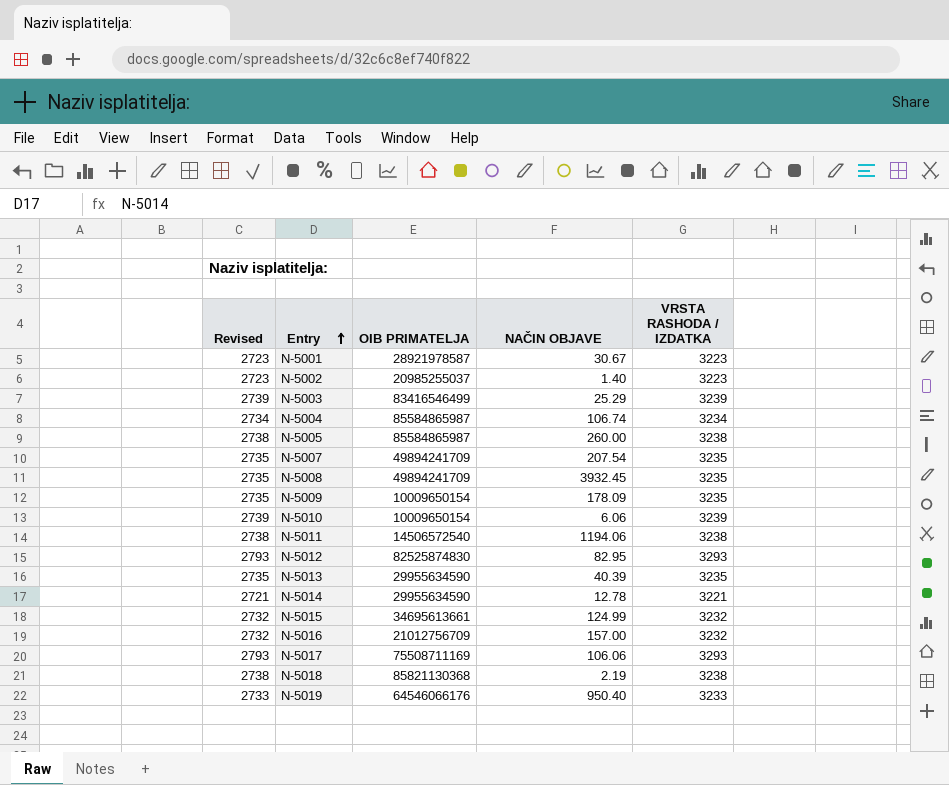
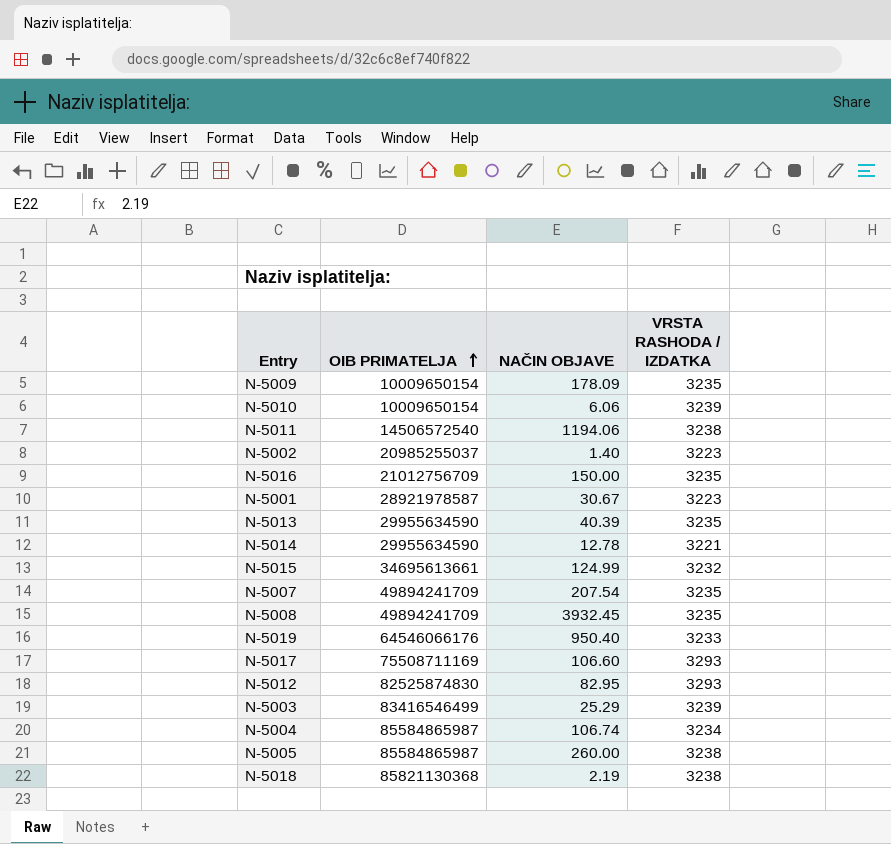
row order: Entry ascending -> OIB PRIMATELJA ascending
column Revised | formula: [VRSTA RASHODA / IZDATKA] - 500 -> none
N-5016 | NAČIN OBJAVE: 157.00 -> 150.00
N-5016 | VRSTA RASHODA / IZDATKA: 3232 -> 3235
N-5017 | NAČIN OBJAVE: 106.06 -> 106.60

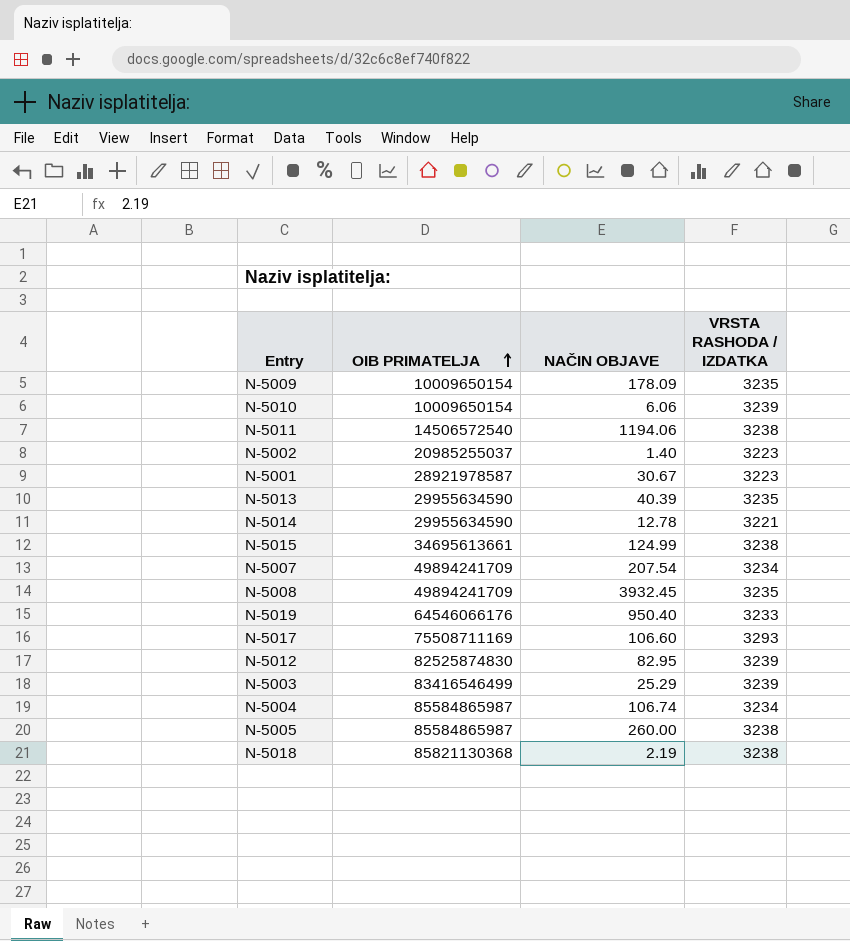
row N-5016: 21012756709 | 150.00 | 3235 -> none
N-5015 | VRSTA RASHODA / IZDATKA: 3232 -> 3238
N-5007 | VRSTA RASHODA / IZDATKA: 3235 -> 3234
N-5012 | VRSTA RASHODA / IZDATKA: 3293 -> 3239

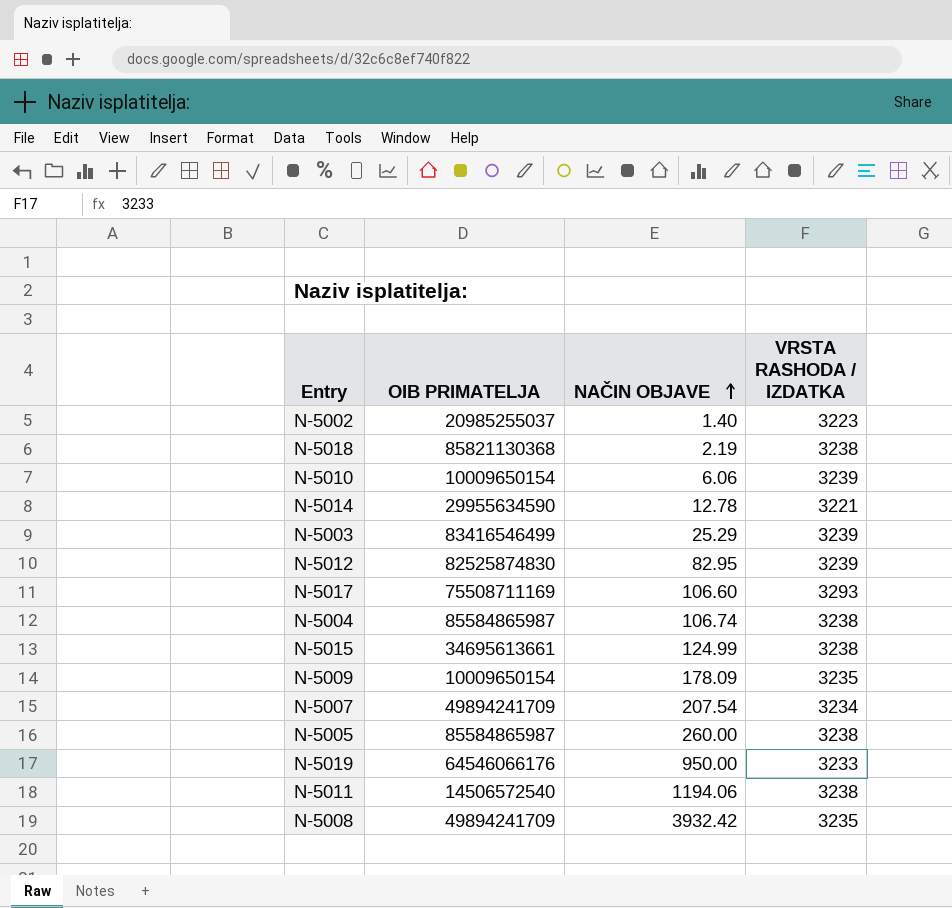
row order: OIB PRIMATELJA ascending -> NAČIN OBJAVE ascending
row N-5001: 28921978587 | 30.67 | 3223 -> none
row N-5013: 29955634590 | 40.39 | 3235 -> none
N-5004 | VRSTA RASHODA / IZDATKA: 3234 -> 3238
N-5019 | NAČIN OBJAVE: 950.40 -> 950.00
N-5008 | NAČIN OBJAVE: 3932.45 -> 3932.42

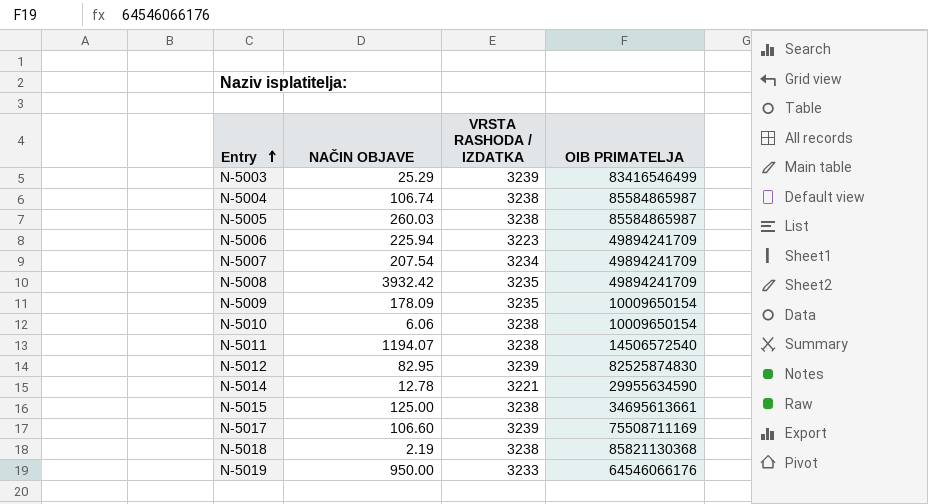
row order: NAČIN OBJAVE ascending -> Entry ascending
column OIB PRIMATELJA | position: 2 -> 4
row N-5002: 20985255037 | 1.40 | 3223 -> none
N-5005 | NAČIN OBJAVE: 260.00 -> 260.03
row N-5006: none -> 225.94 | 3223 | 49894241709
N-5010 | VRSTA RASHODA / IZDATKA: 3239 -> 3238
N-5011 | NAČIN OBJAVE: 1194.06 -> 1194.07
N-5015 | NAČIN OBJAVE: 124.99 -> 125.00
N-5017 | VRSTA RASHODA / IZDATKA: 3293 -> 3239

